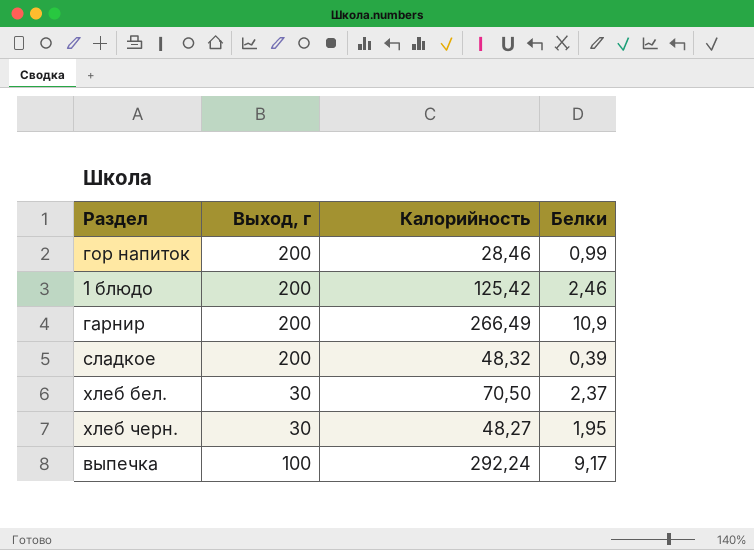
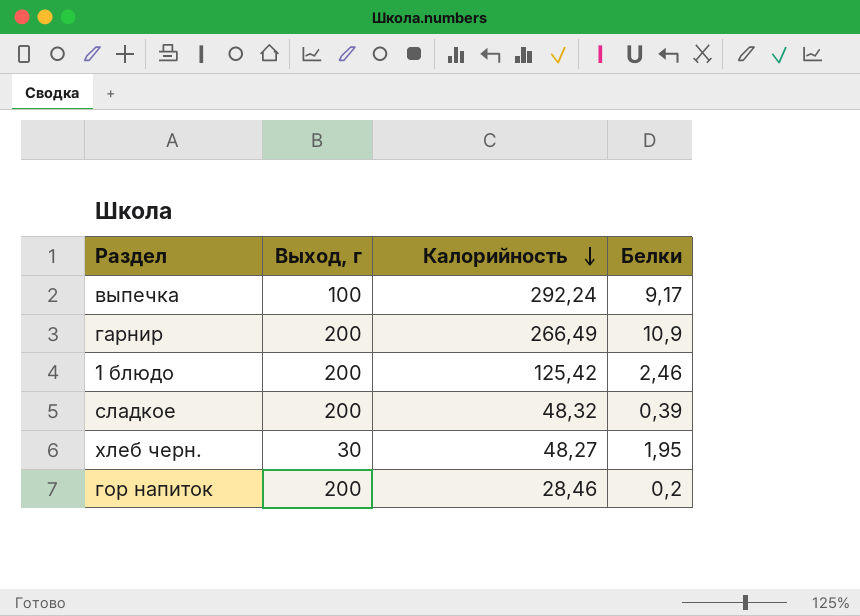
row order: none -> Калорийность descending
row хлеб бел.: 30 | 70,50 | 2,37 -> none
гор напиток | Белки: 0,99 -> 0,2

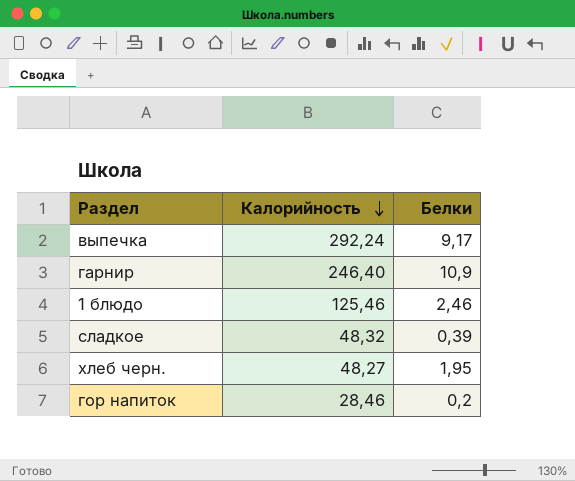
column Выход, г | position: 2 -> none
гарнир | Калорийность: 266,49 -> 246,40
1 блюдо | Калорийность: 125,42 -> 125,46

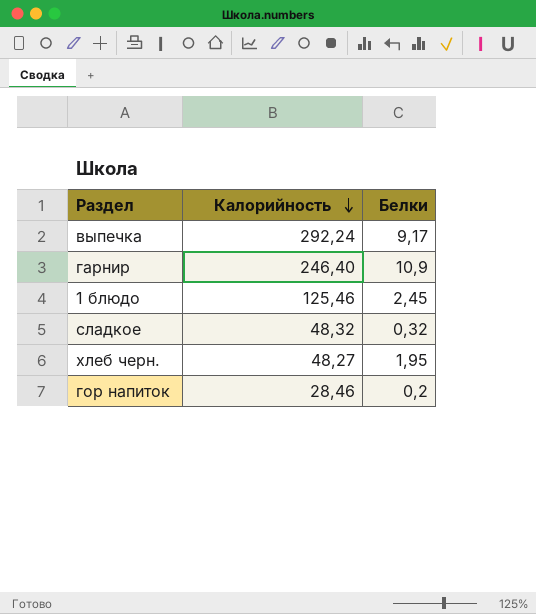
1 блюдо | Белки: 2,46 -> 2,45
сладкое | Белки: 0,39 -> 0,32

